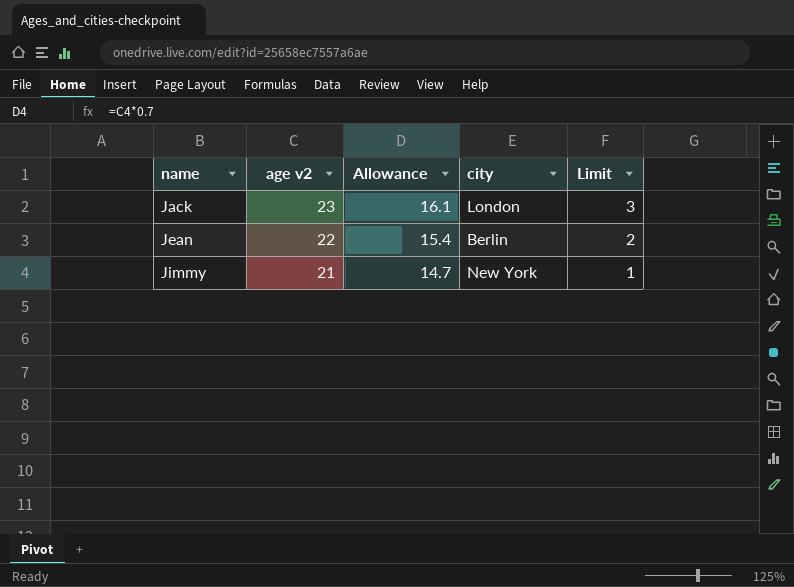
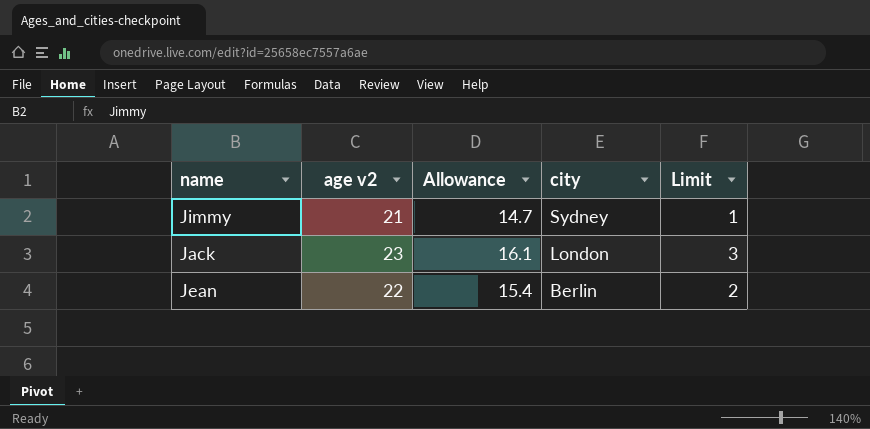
row order: name ascending -> city descending
Jimmy | city: New York -> Sydney

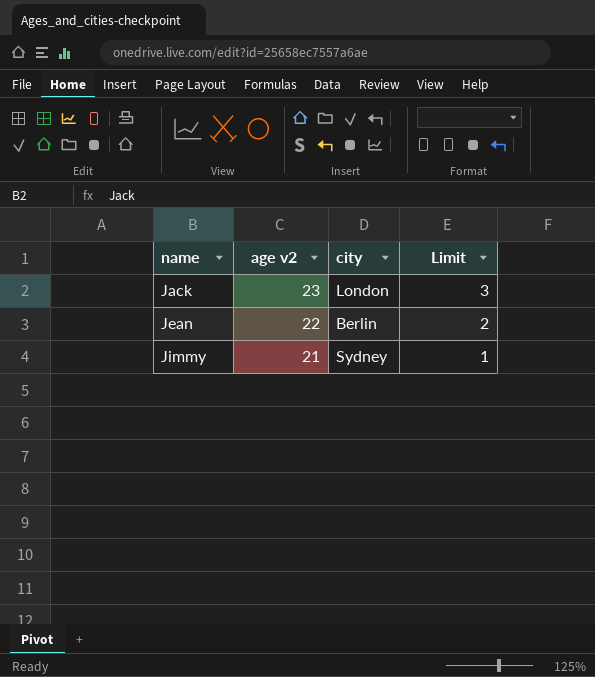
row order: city descending -> name ascending
column Allowance | formula: [age v2] * 0.7 -> none

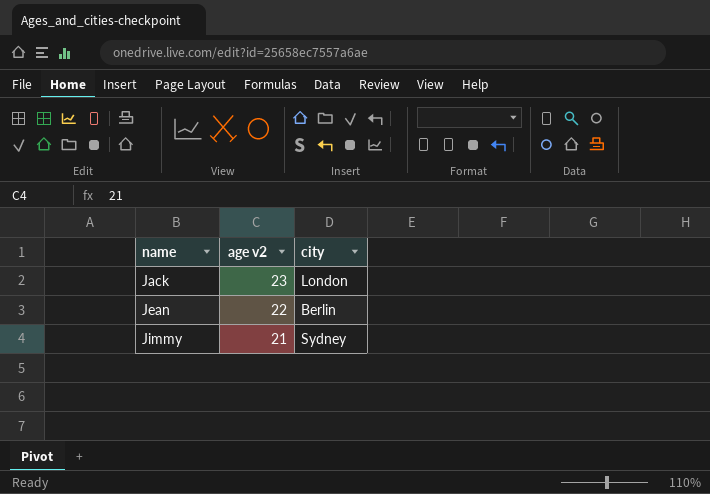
column Limit | formula: [age v2] - 20 -> none

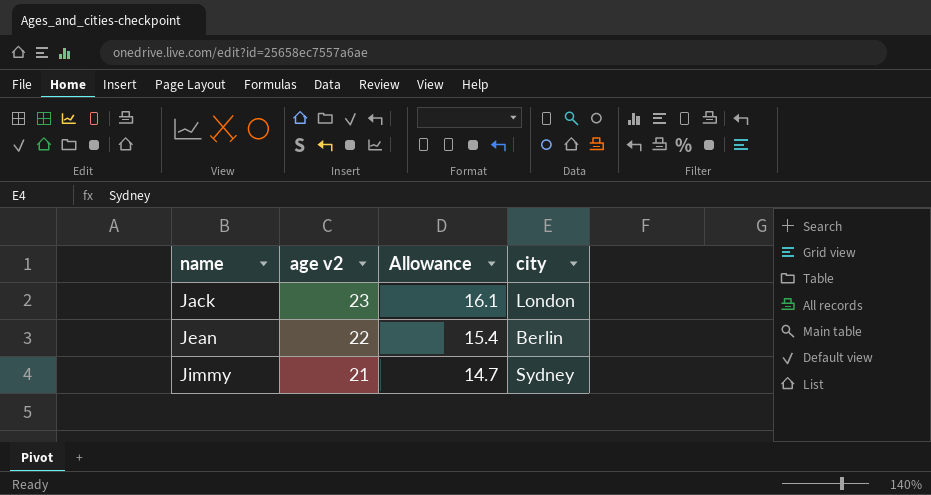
column Allowance | formula: none -> [age v2] * 0.7

